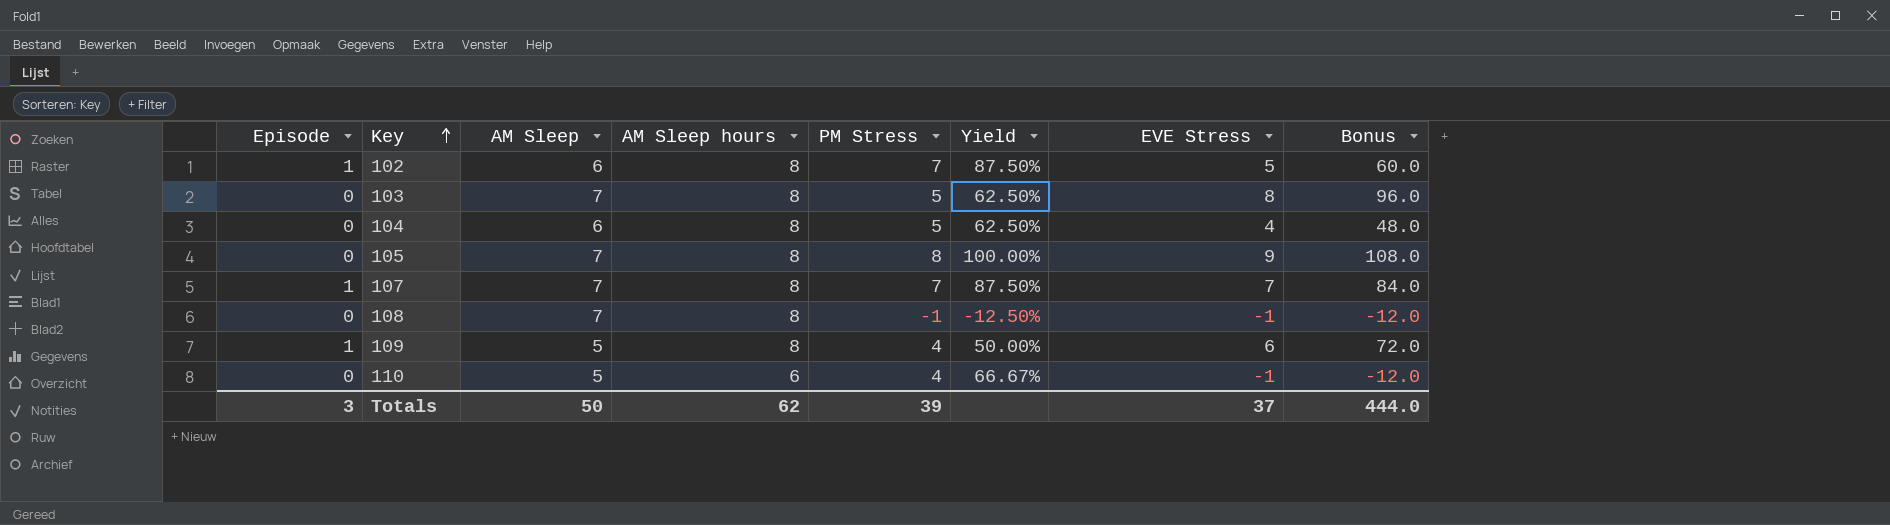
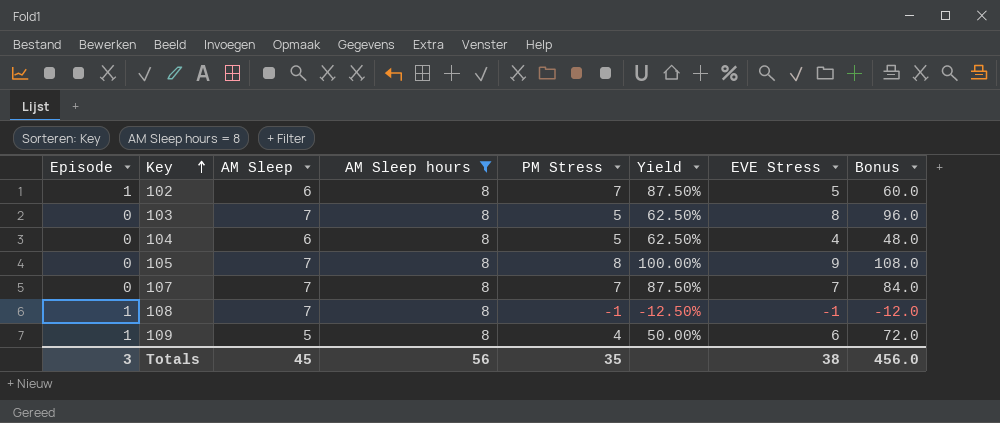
filter: none -> AM Sleep hours = 8
107 | Episode: 1 -> 0
108 | Episode: 0 -> 1
Totals | AM Sleep: 50 -> 45
Totals | AM Sleep hours: 62 -> 56
Totals | PM Stress: 39 -> 35
Totals | EVE Stress: 37 -> 38
Totals | Bonus: 444.0 -> 456.0

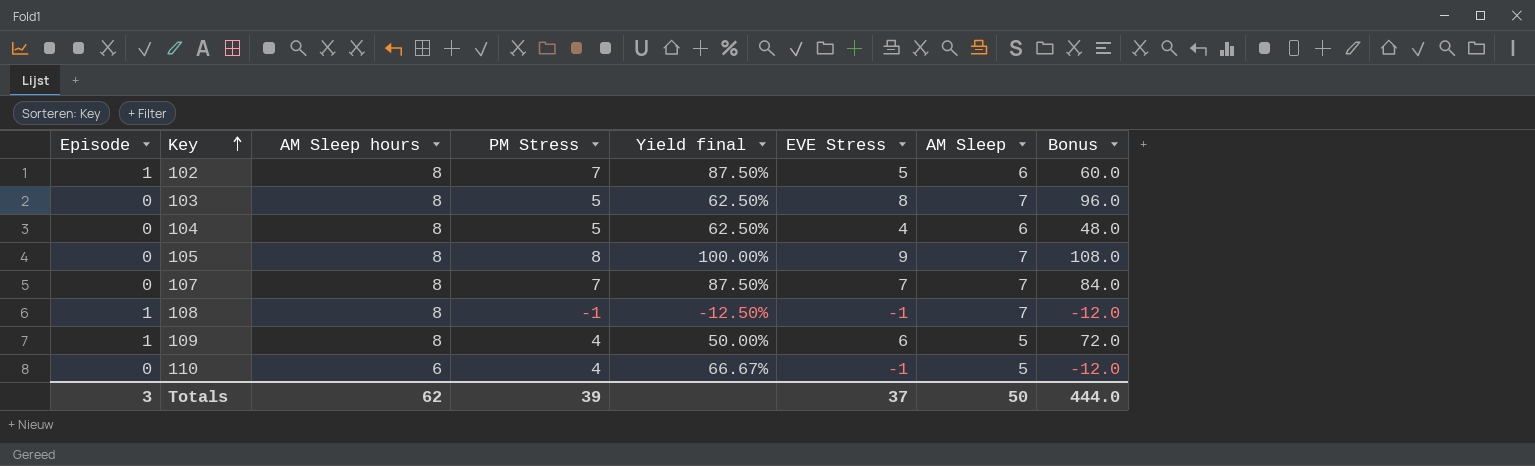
filter: AM Sleep hours = 8 -> none
column name: Yield -> Yield final
column AM Sleep | position: 3 -> 7
Totals | AM Sleep hours: 56 -> 62
Totals | PM Stress: 35 -> 39
Totals | EVE Stress: 38 -> 37
Totals | AM Sleep: 45 -> 50
Totals | Bonus: 456.0 -> 444.0

